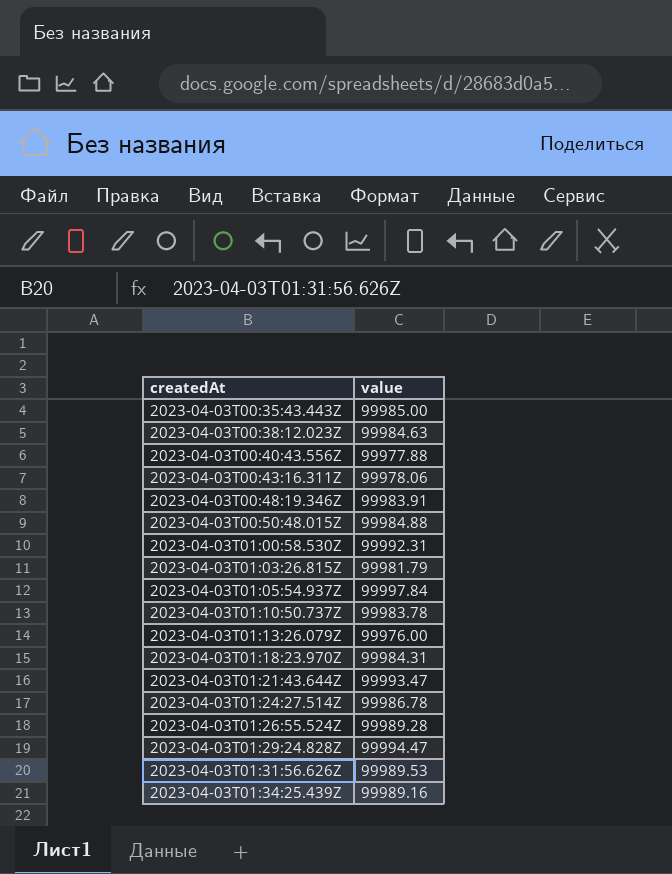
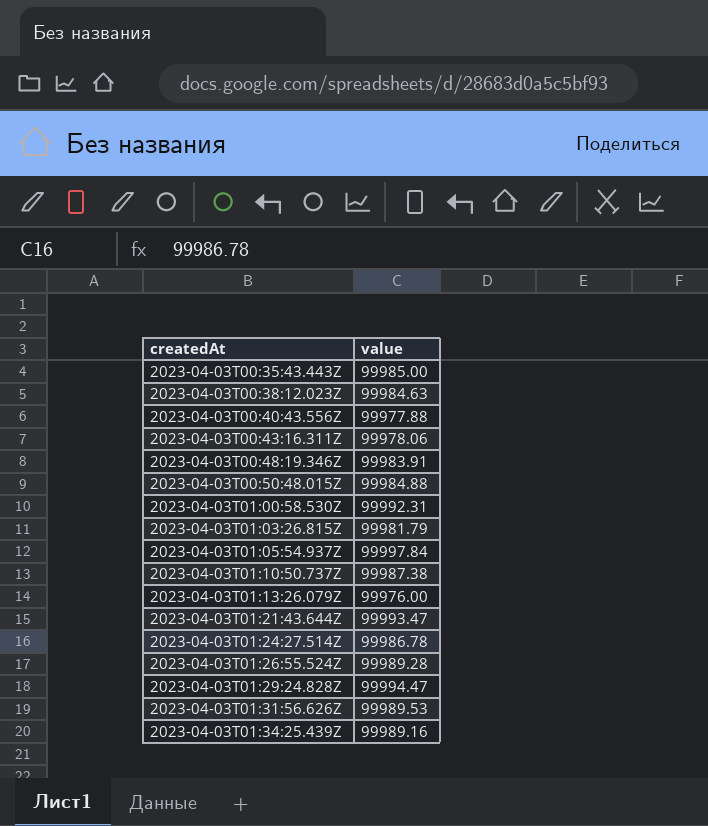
row 2023-04-03T01:18:23.970Z: 99984.31 -> none
2023-04-03T01:10:50.737Z | value: 99983.78 -> 99987.38

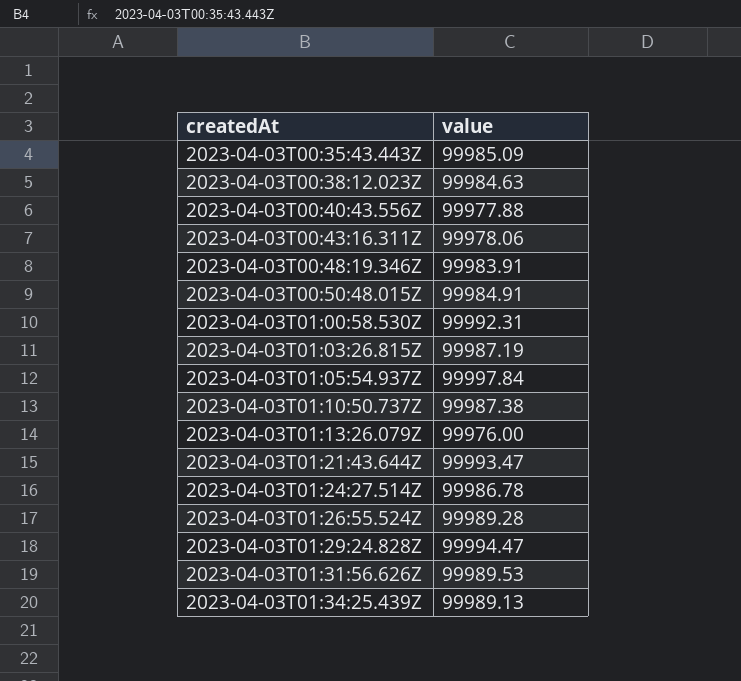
2023-04-03T00:35:43.443Z | value: 99985.00 -> 99985.09
2023-04-03T00:50:48.015Z | value: 99984.88 -> 99984.91
2023-04-03T01:03:26.815Z | value: 99981.79 -> 99987.19
2023-04-03T01:34:25.439Z | value: 99989.16 -> 99989.13

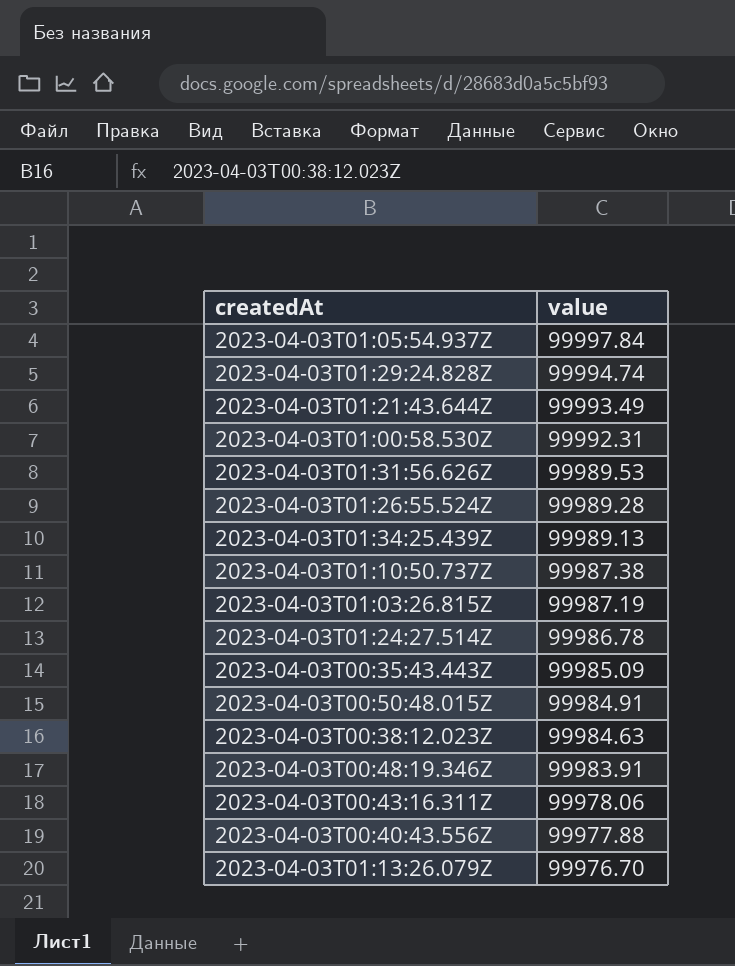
row order: createdAt ascending -> value descending
2023-04-03T01:29:24.828Z | value: 99994.47 -> 99994.74
2023-04-03T01:21:43.644Z | value: 99993.47 -> 99993.49
2023-04-03T01:13:26.079Z | value: 99976.00 -> 99976.70

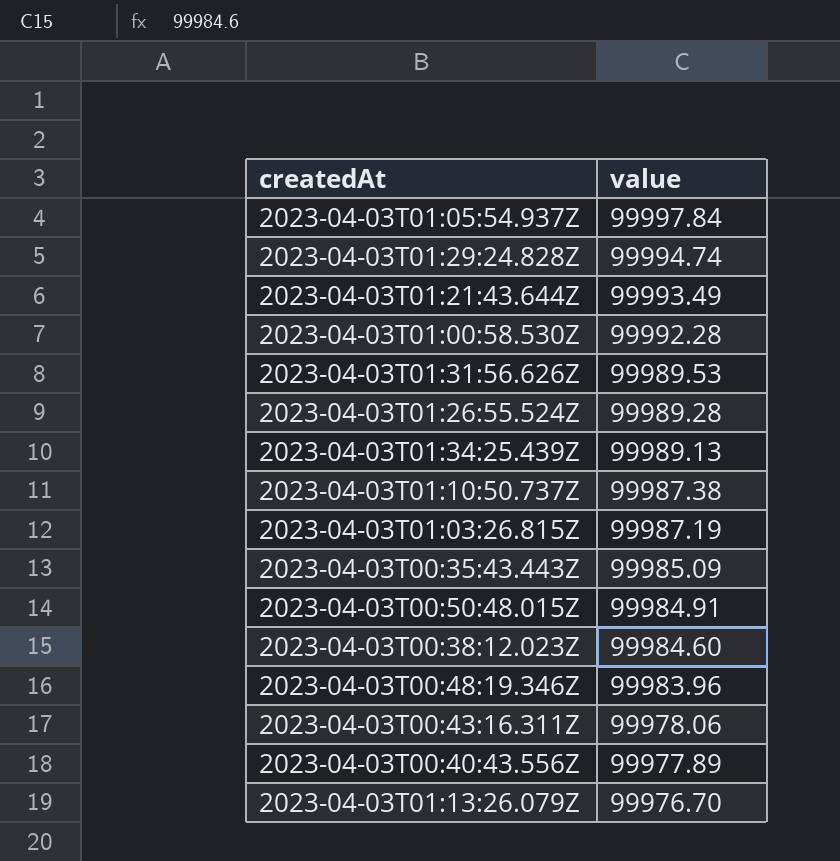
row 2023-04-03T01:24:27.514Z: 99986.78 -> none
2023-04-03T01:00:58.530Z | value: 99992.31 -> 99992.28
2023-04-03T00:38:12.023Z | value: 99984.63 -> 99984.60
2023-04-03T00:48:19.346Z | value: 99983.91 -> 99983.96
2023-04-03T00:40:43.556Z | value: 99977.88 -> 99977.89

